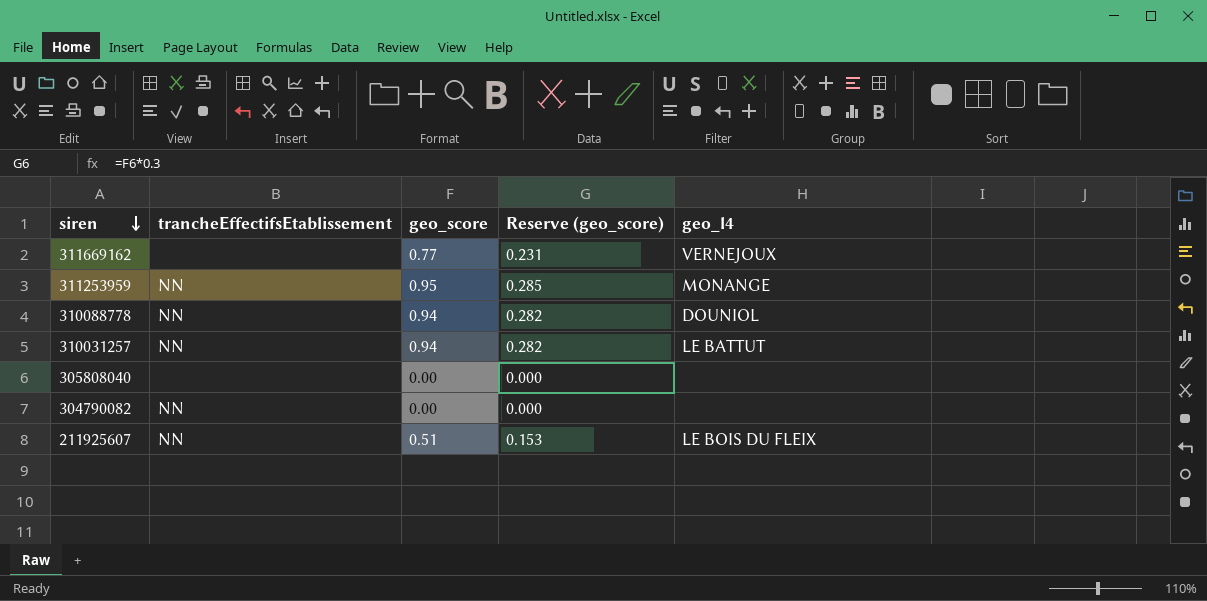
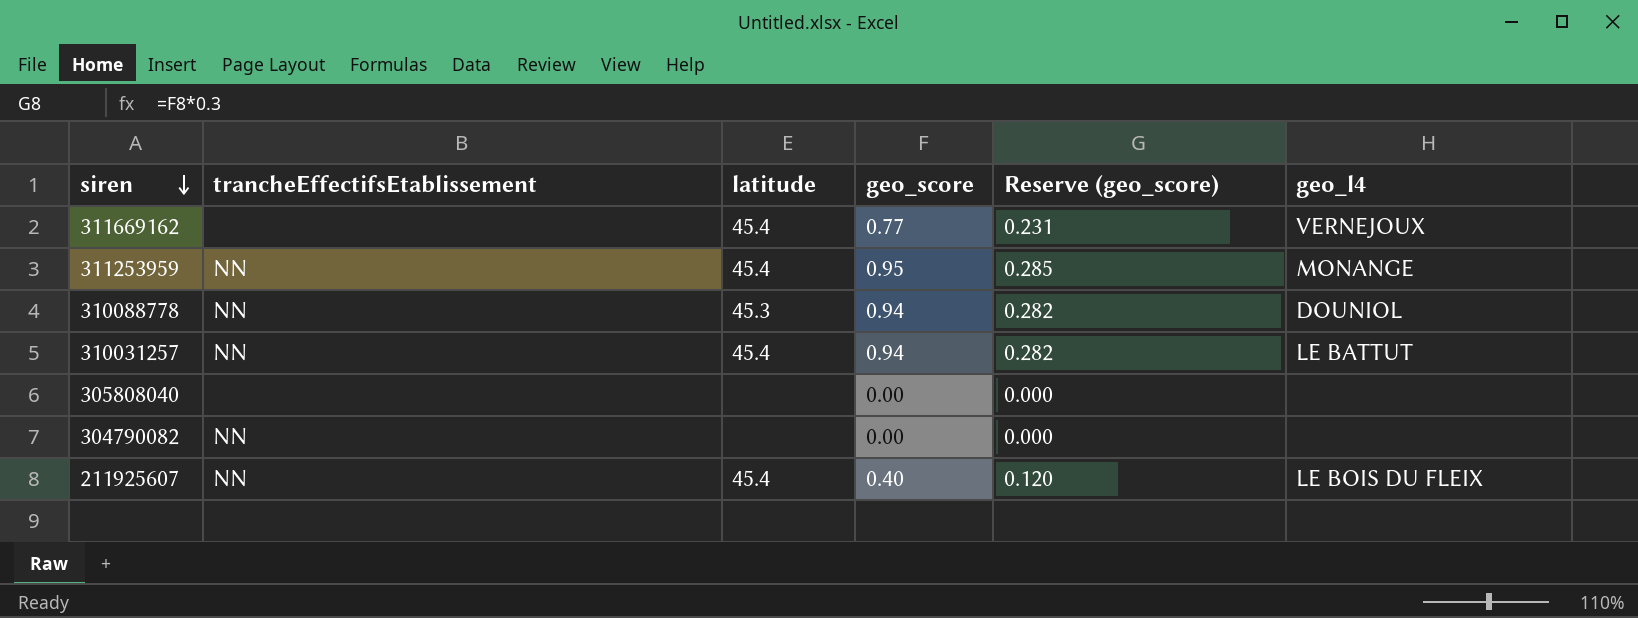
column latitude | position: none -> 3
211925607 | geo_score: 0.51 -> 0.40
211925607 | Reserve (geo_score): 0.153 -> 0.120

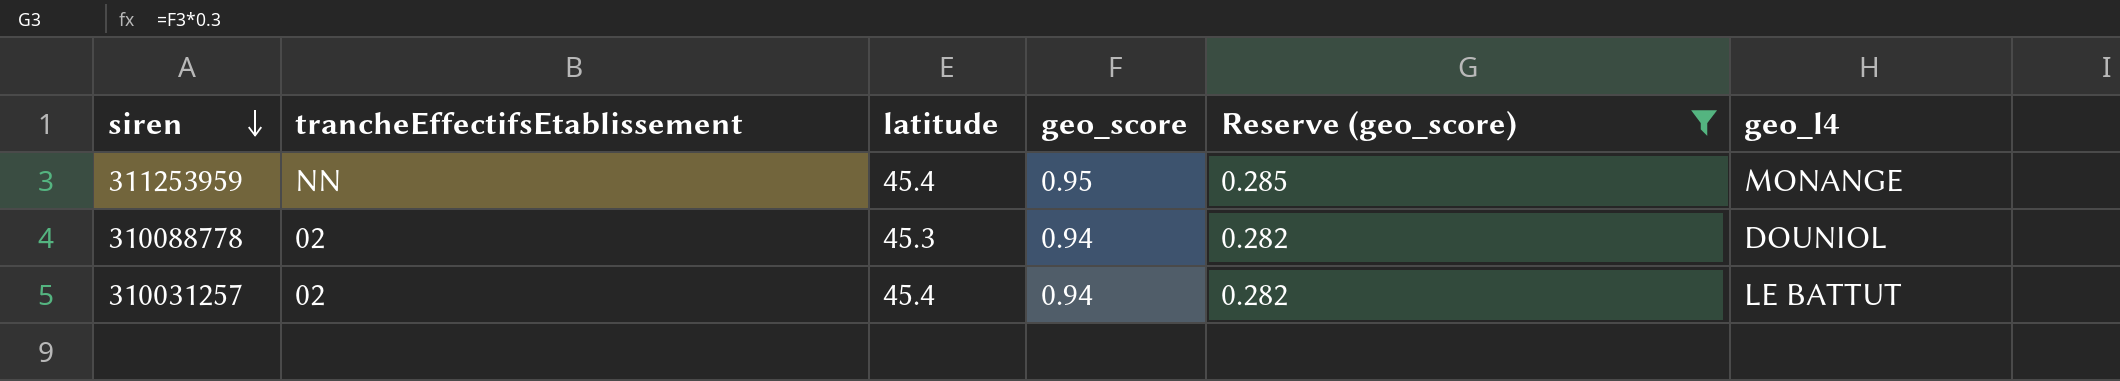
filter: none -> Reserve (geo_score) >= 0.282
310088778 | trancheEffectifsEtablissement: NN -> 02
310031257 | trancheEffectifsEtablissement: NN -> 02

